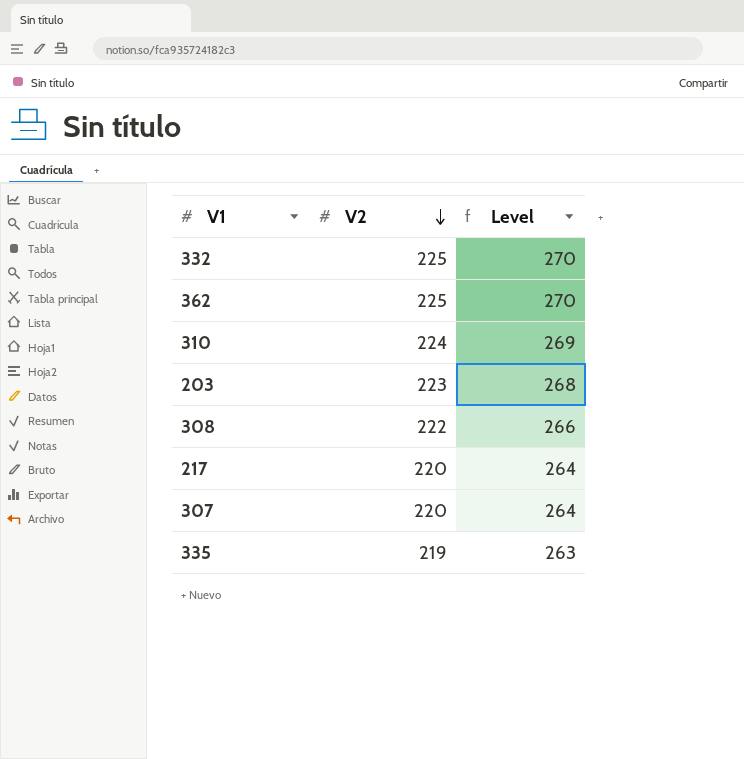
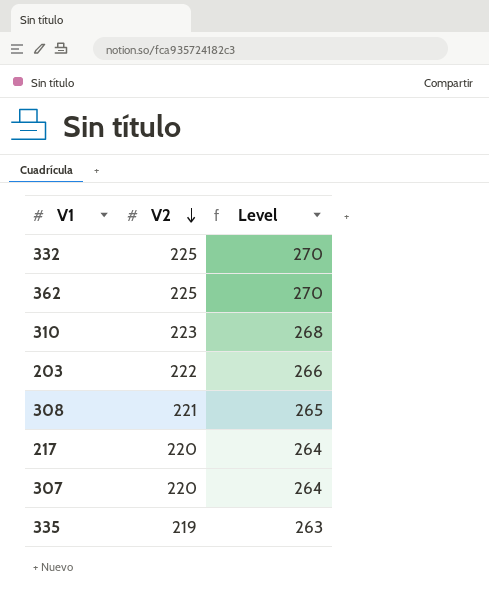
310 | V2: 224 -> 223
310 | Level: 269 -> 268
203 | V2: 223 -> 222
203 | Level: 268 -> 266
308 | V2: 222 -> 221
308 | Level: 266 -> 265

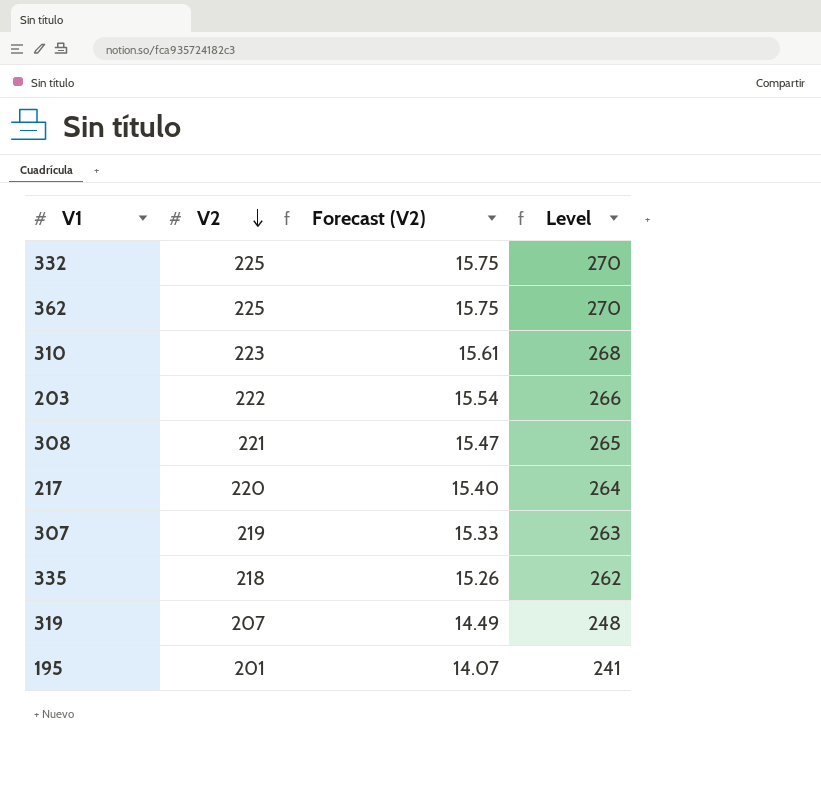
column Forecast (V2) | formula: none -> [V2] * 0.07
307 | V2: 220 -> 219
307 | Level: 264 -> 263
335 | V2: 219 -> 218
335 | Level: 263 -> 262
row 319: none -> 207 | 14.49 | 248
row 195: none -> 201 | 14.07 | 241

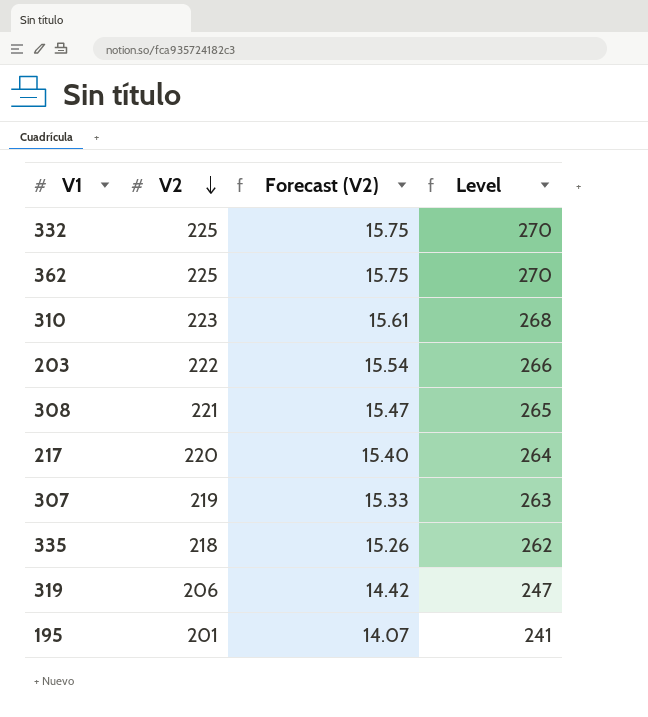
319 | V2: 207 -> 206
319 | Forecast (V2): 14.49 -> 14.42
319 | Level: 248 -> 247

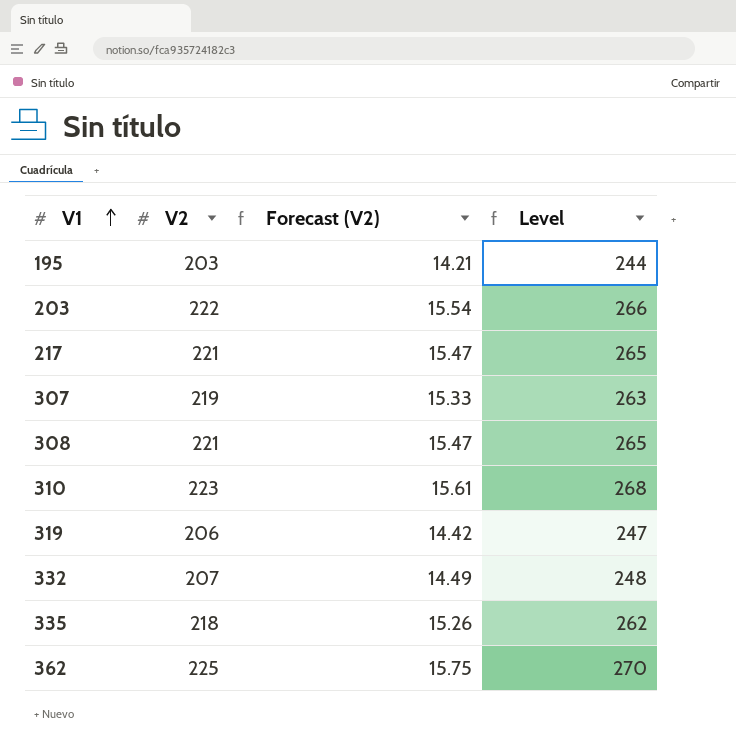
row order: V2 descending -> V1 ascending
195 | V2: 201 -> 203
195 | Forecast (V2): 14.07 -> 14.21
195 | Level: 241 -> 244
217 | V2: 220 -> 221
217 | Forecast (V2): 15.40 -> 15.47
217 | Level: 264 -> 265
332 | V2: 225 -> 207
332 | Forecast (V2): 15.75 -> 14.49
332 | Level: 270 -> 248

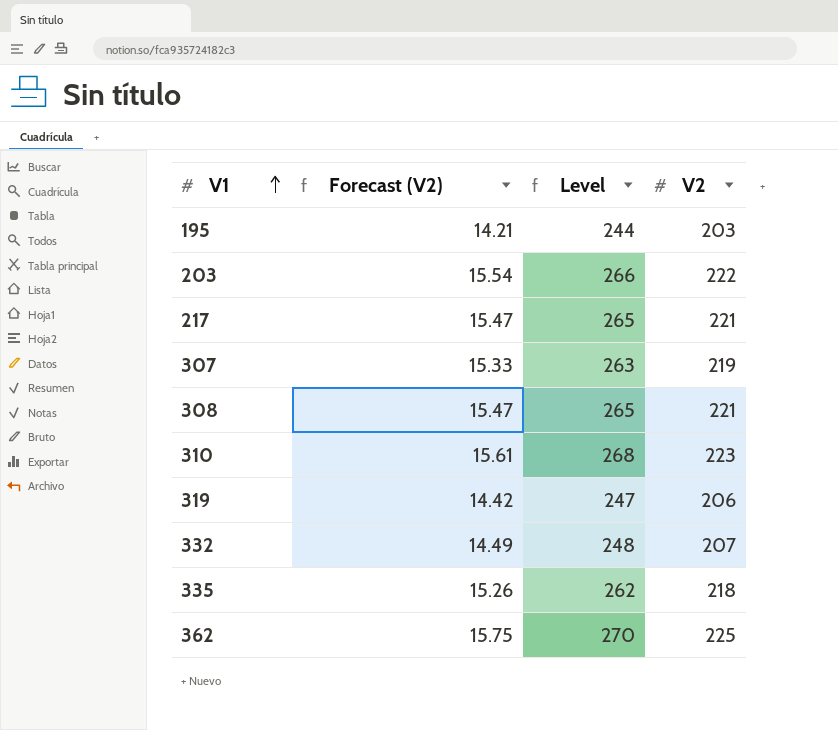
column V2 | position: 2 -> 4

